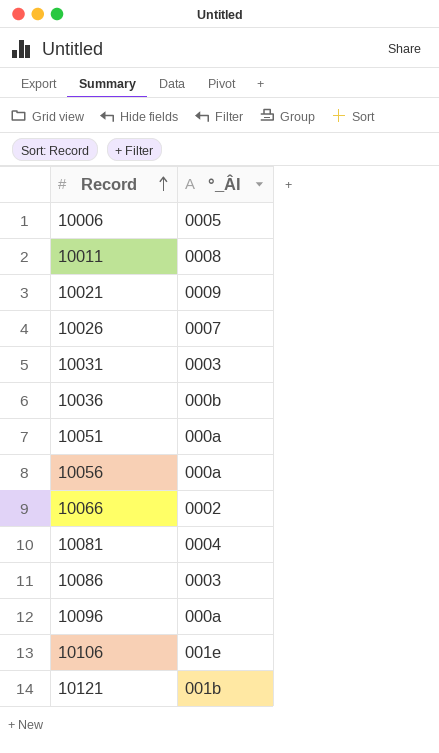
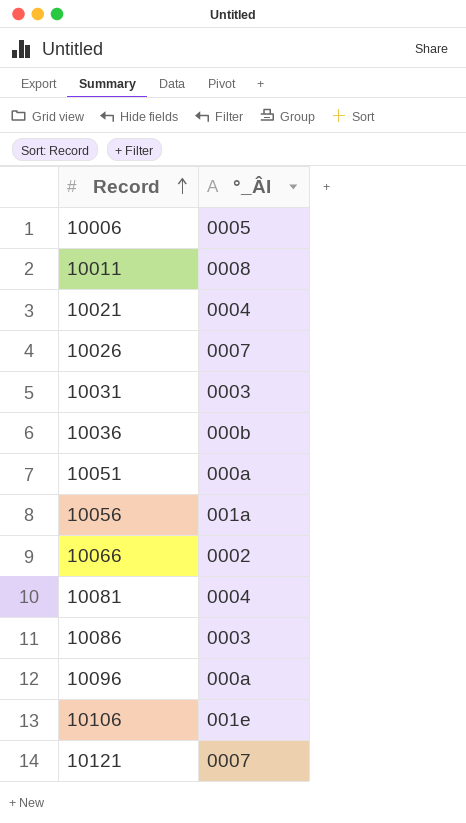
10021 | °_ÂI: 0009 -> 0004
10056 | °_ÂI: 000a -> 001a
10121 | °_ÂI: 001b -> 0007

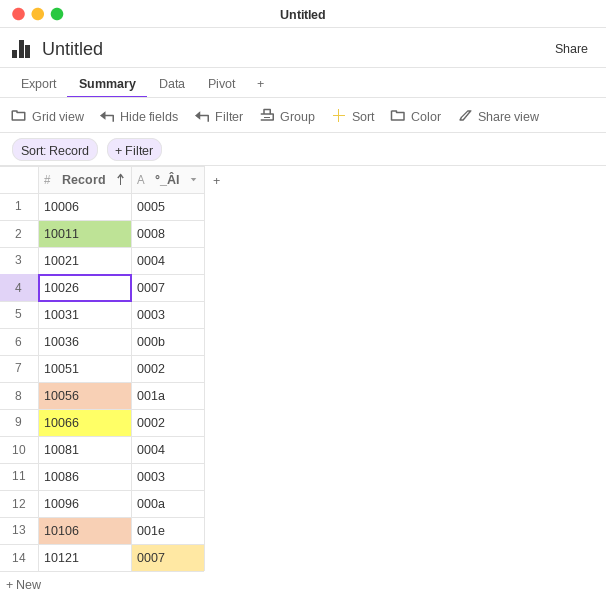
10051 | °_ÂI: 000a -> 0002

